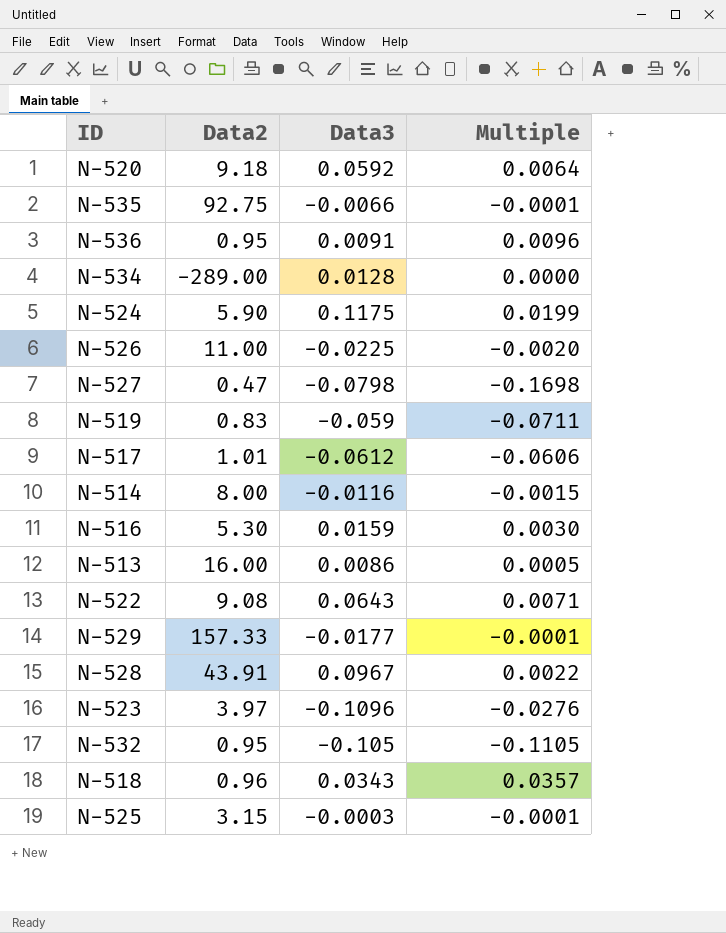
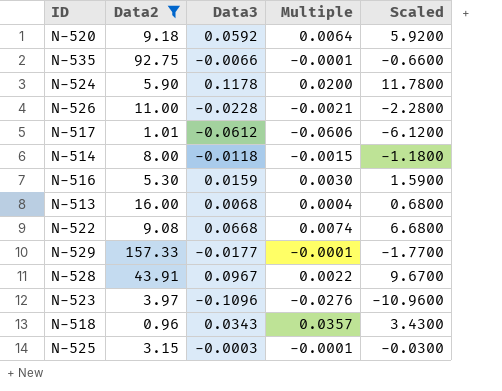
filter: none -> Data2 >= 0.96
column Scaled | formula: none -> [Data3] * 100
N-524 | Data3: 0.1175 -> 0.1178
N-524 | Multiple: 0.0199 -> 0.0200
N-526 | Data3: -0.0225 -> -0.0228
N-526 | Multiple: -0.0020 -> -0.0021
N-514 | Data3: -0.0116 -> -0.0118
N-513 | Data3: 0.0086 -> 0.0068
N-513 | Multiple: 0.0005 -> 0.0004
N-522 | Data3: 0.0643 -> 0.0668
N-522 | Multiple: 0.0071 -> 0.0074

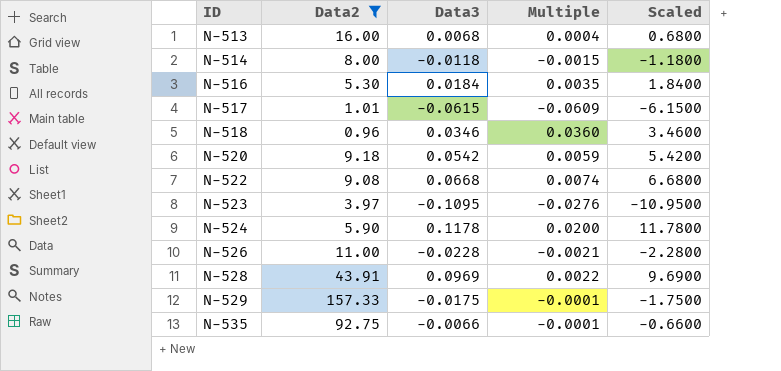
row order: none -> ID ascending
row N-525: 3.15 | -0.0003 | -0.0001 | -0.0300 -> none
N-516 | Data3: 0.0159 -> 0.0184
N-516 | Multiple: 0.0030 -> 0.0035
N-516 | Scaled: 1.5900 -> 1.8400
N-517 | Data3: -0.0612 -> -0.0615
N-517 | Multiple: -0.0606 -> -0.0609
N-517 | Scaled: -6.1200 -> -6.1500
N-518 | Data3: 0.0343 -> 0.0346
N-518 | Multiple: 0.0357 -> 0.0360
N-518 | Scaled: 3.4300 -> 3.4600
N-520 | Data3: 0.0592 -> 0.0542
N-520 | Multiple: 0.0064 -> 0.0059
N-520 | Scaled: 5.9200 -> 5.4200
N-523 | Data3: -0.1096 -> -0.1095
N-523 | Scaled: -10.9600 -> -10.9500
N-528 | Data3: 0.0967 -> 0.0969
N-528 | Scaled: 9.6700 -> 9.6900
N-529 | Data3: -0.0177 -> -0.0175
N-529 | Scaled: -1.7700 -> -1.7500

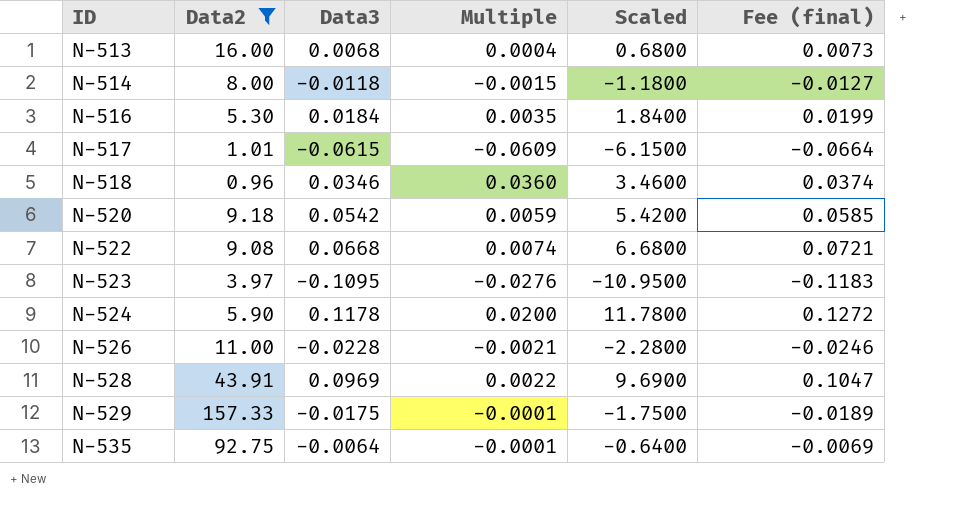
column Fee (final) | formula: none -> [Data3] * 1.08
N-535 | Data3: -0.0066 -> -0.0064
N-535 | Scaled: -0.6600 -> -0.6400

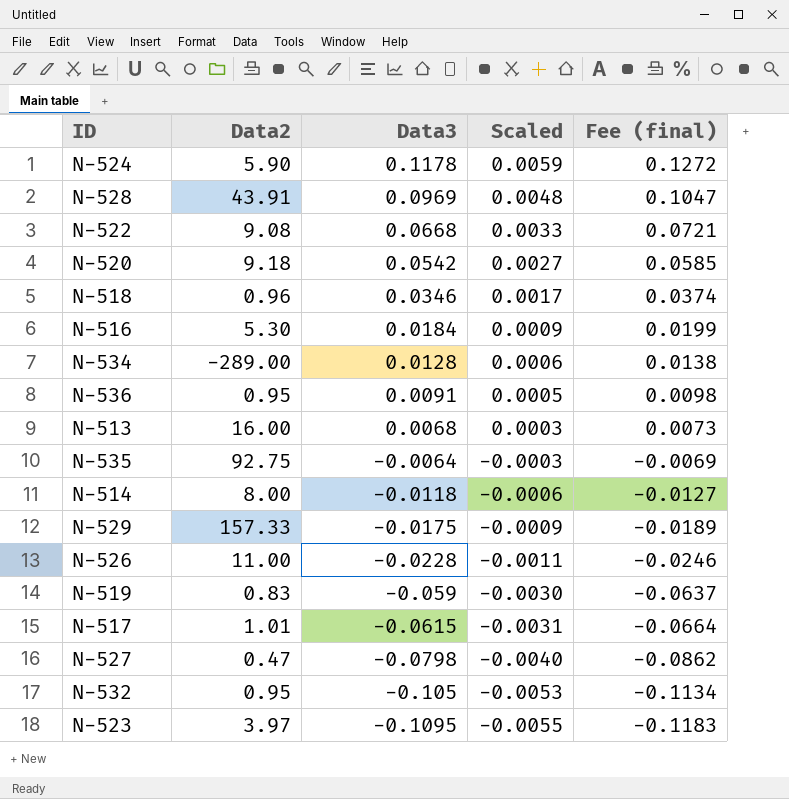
filter: Data2 >= 0.96 -> none
row order: ID ascending -> Data3 descending
column Multiple | formula: [Data3] / [Data2] -> none
column Scaled | formula: [Data3] * 100 -> [Data3] * 0.05

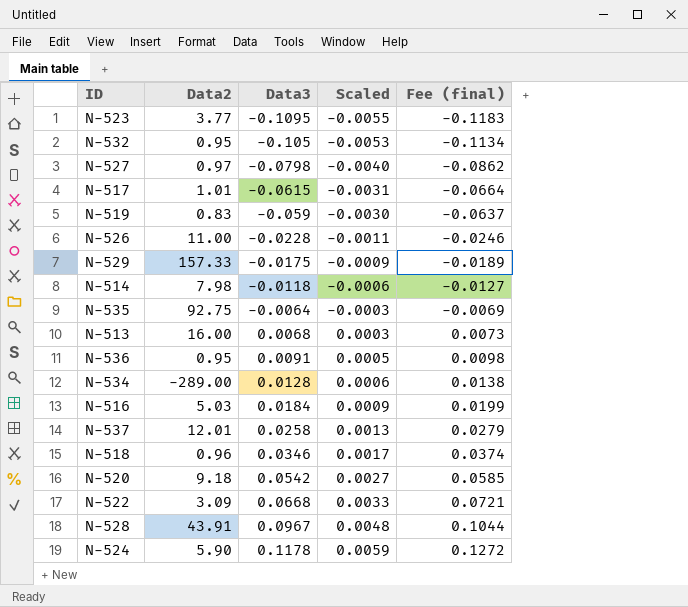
row order: Data3 descending -> Data3 ascending
N-523 | Data2: 3.97 -> 3.77
N-527 | Data2: 0.47 -> 0.97
N-514 | Data2: 8.00 -> 7.98
N-516 | Data2: 5.30 -> 5.03
row N-537: none -> 12.01 | 0.0258 | 0.0013 | 0.0279
N-522 | Data2: 9.08 -> 3.09
N-528 | Data3: 0.0969 -> 0.0967
N-528 | Fee (final): 0.1047 -> 0.1044

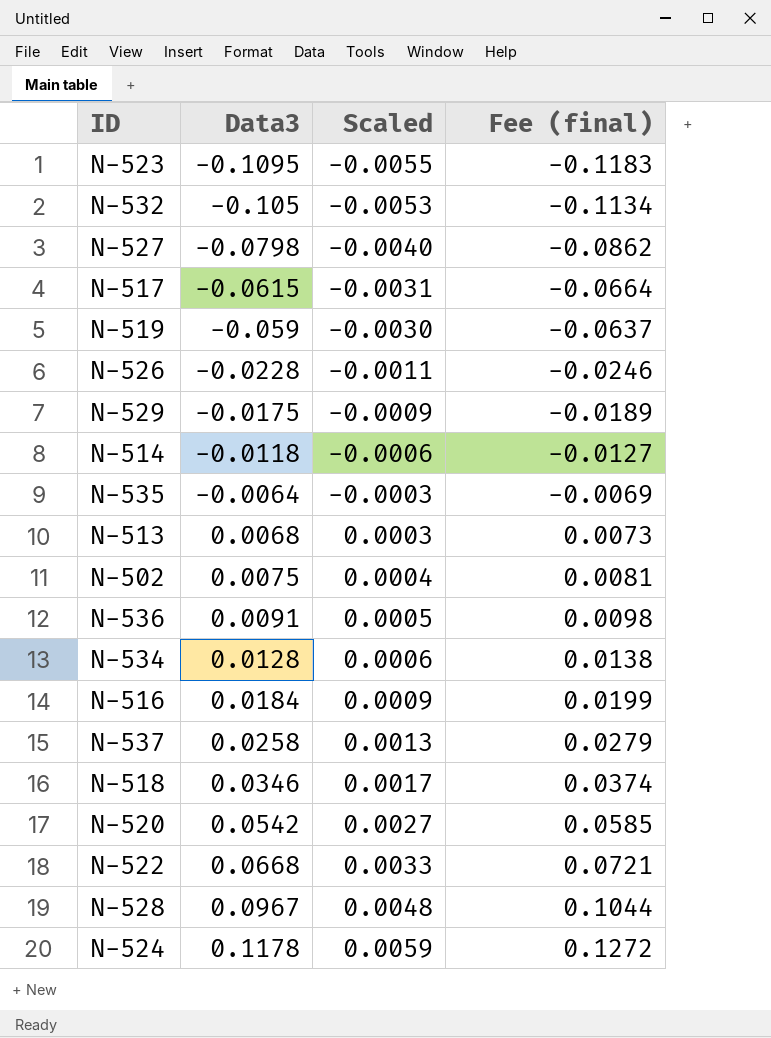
column Data2 | position: 2 -> none
row N-502: none -> 0.0075 | 0.0004 | 0.0081

